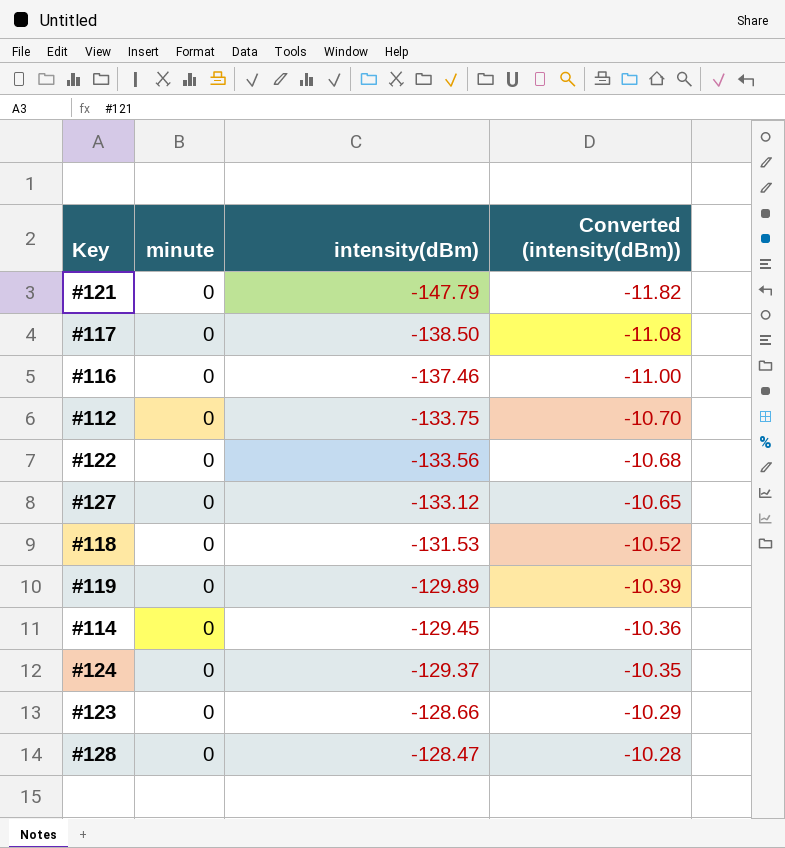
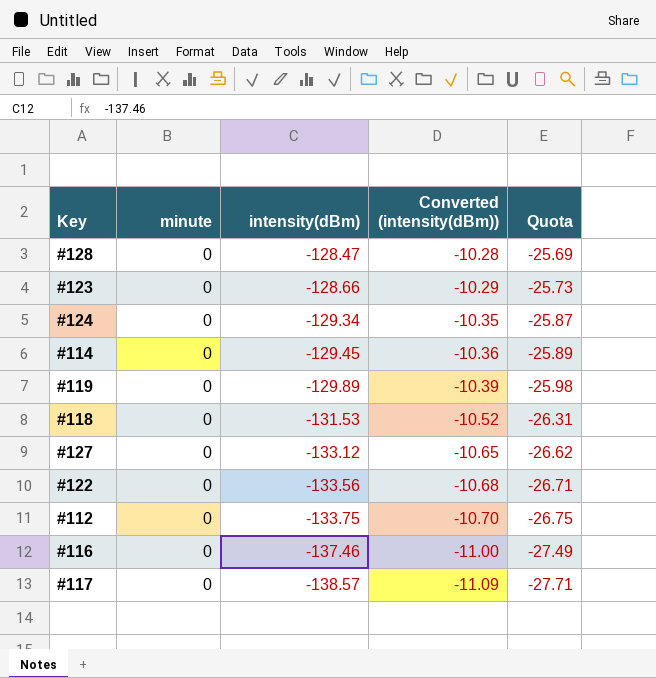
row order: intensity(dBm) ascending -> intensity(dBm) descending
column Quota | formula: none -> [intensity(dBm)] * 0.2
row #121: 0 | -147.79 | -11.82 -> none
#124 | intensity(dBm): -129.37 -> -129.34
#117 | intensity(dBm): -138.50 -> -138.57
#117 | Converted (intensity(dBm)): -11.08 -> -11.09

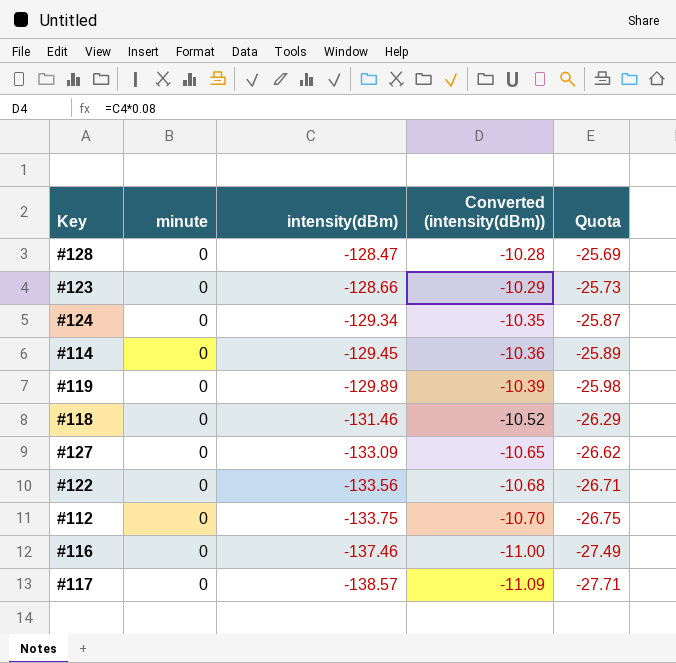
#118 | intensity(dBm): -131.53 -> -131.46
#118 | Quota: -26.31 -> -26.29
#127 | intensity(dBm): -133.12 -> -133.09

